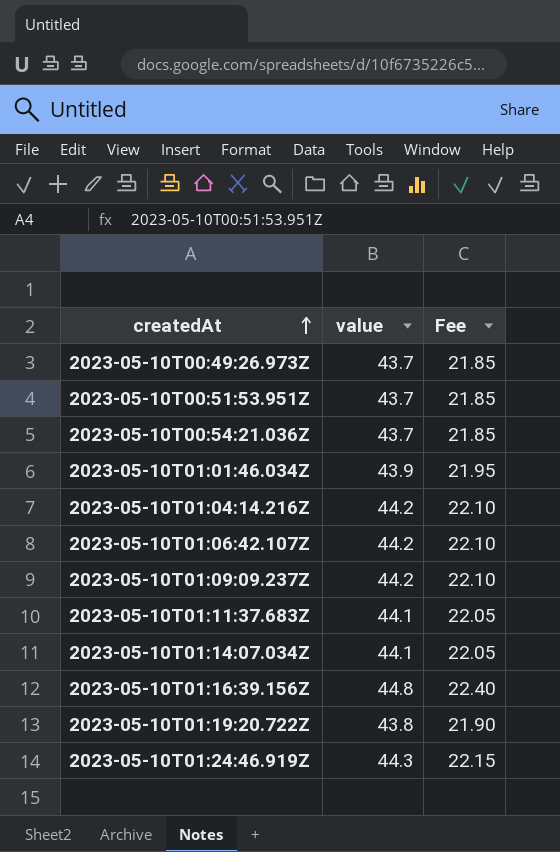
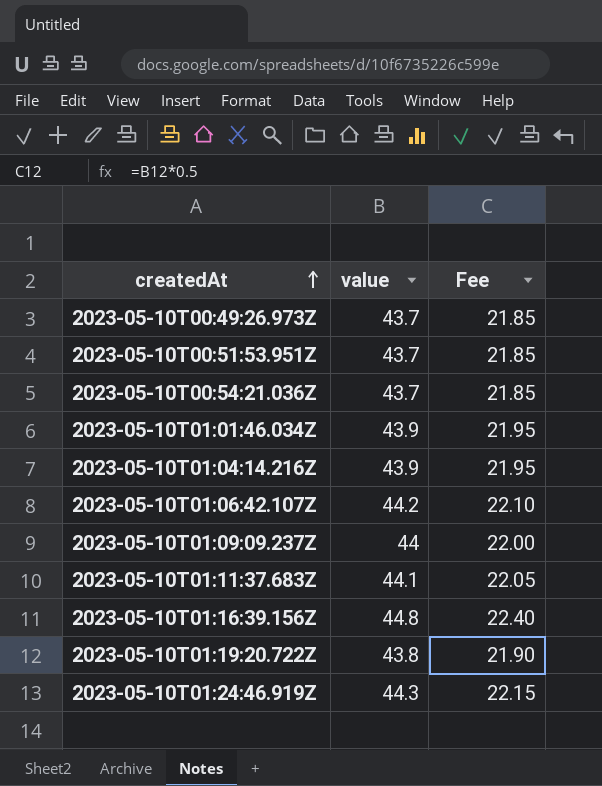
row 2023-05-10T01:14:07.034Z: 44.1 | 22.05 -> none
2023-05-10T01:04:14.216Z | value: 44.2 -> 43.9
2023-05-10T01:04:14.216Z | Fee: 22.10 -> 21.95
2023-05-10T01:09:09.237Z | value: 44.2 -> 44
2023-05-10T01:09:09.237Z | Fee: 22.10 -> 22.00

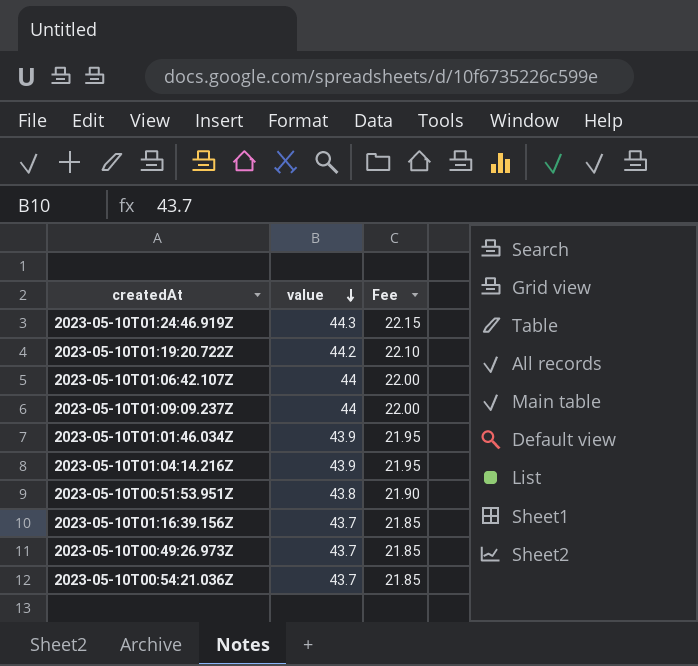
row order: createdAt ascending -> value descending
row 2023-05-10T01:11:37.683Z: 44.1 | 22.05 -> none
2023-05-10T01:19:20.722Z | value: 43.8 -> 44.2
2023-05-10T01:19:20.722Z | Fee: 21.90 -> 22.10
2023-05-10T01:06:42.107Z | value: 44.2 -> 44
2023-05-10T01:06:42.107Z | Fee: 22.10 -> 22.00
2023-05-10T00:51:53.951Z | value: 43.7 -> 43.8
2023-05-10T00:51:53.951Z | Fee: 21.85 -> 21.90
2023-05-10T01:16:39.156Z | value: 44.8 -> 43.7
2023-05-10T01:16:39.156Z | Fee: 22.40 -> 21.85

